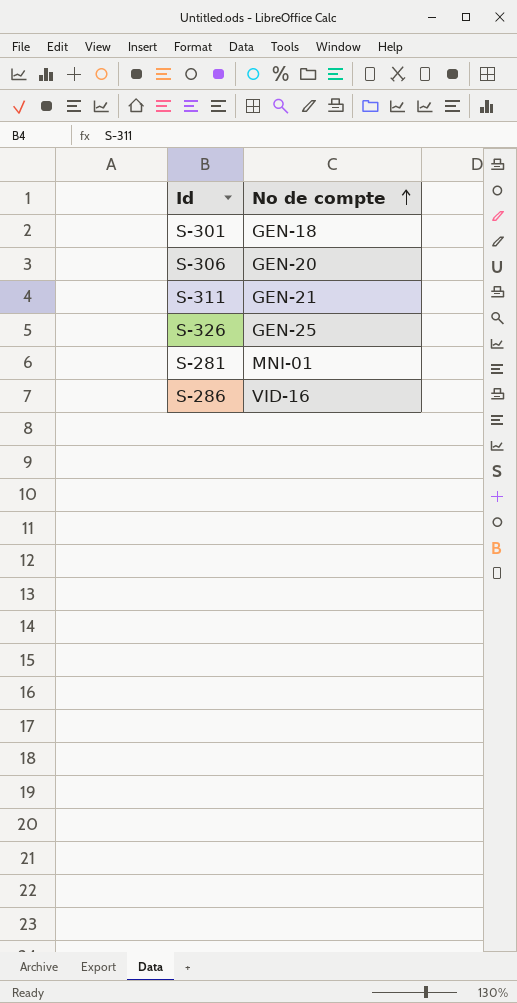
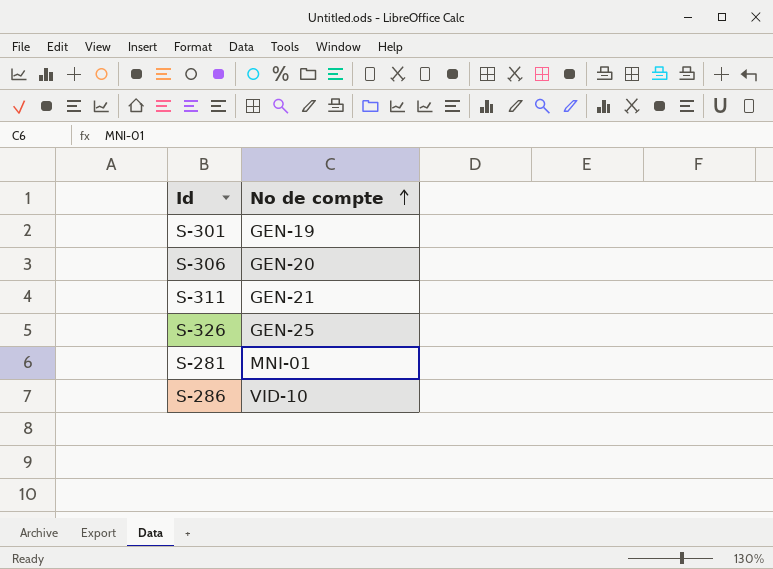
S-301 | No de compte: GEN-18 -> GEN-19
S-286 | No de compte: VID-16 -> VID-10

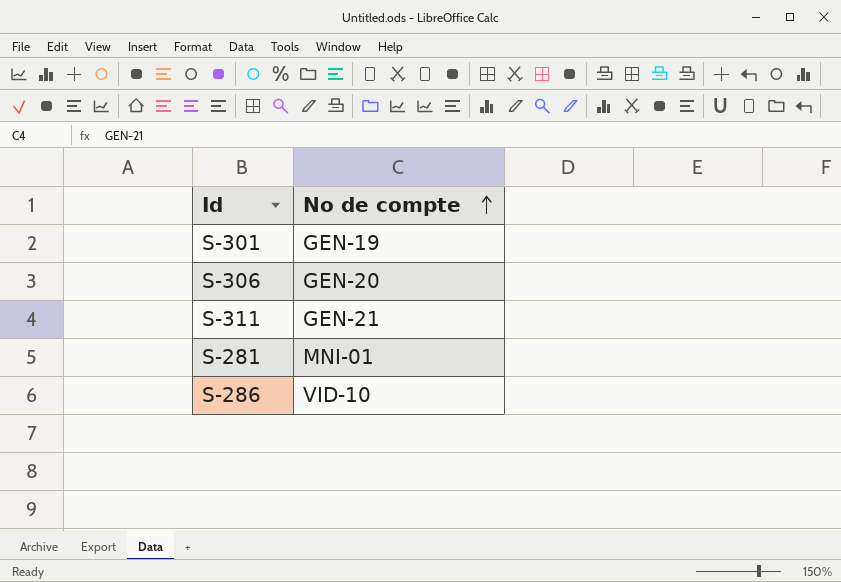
row S-326: GEN-25 -> none

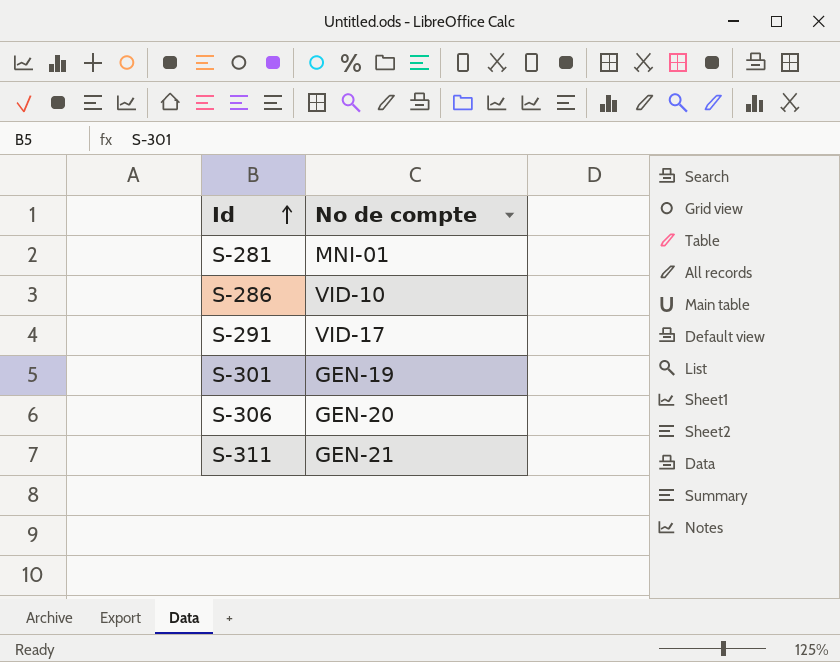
row order: No de compte ascending -> Id ascending
row S-291: none -> VID-17

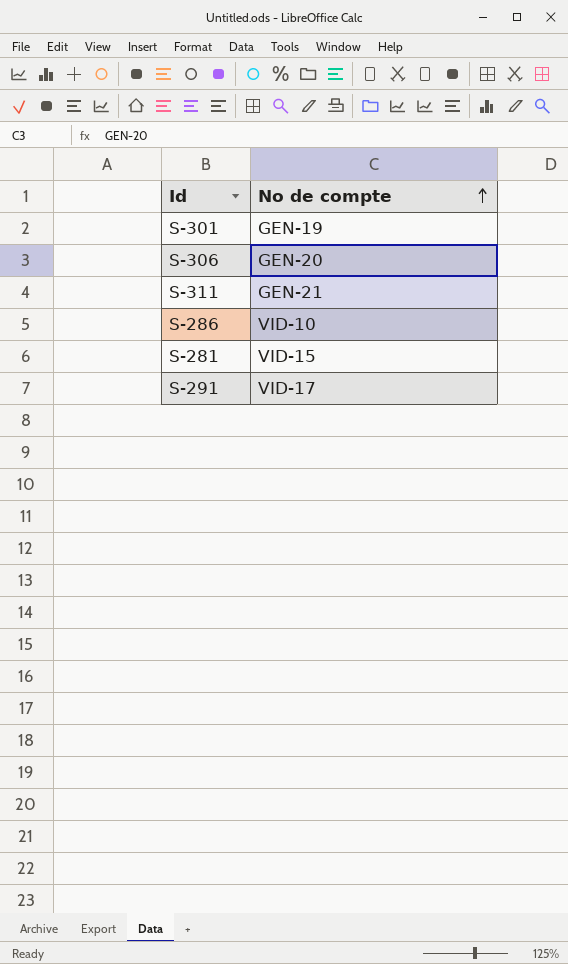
row order: Id ascending -> No de compte ascending
S-281 | No de compte: MNI-01 -> VID-15

